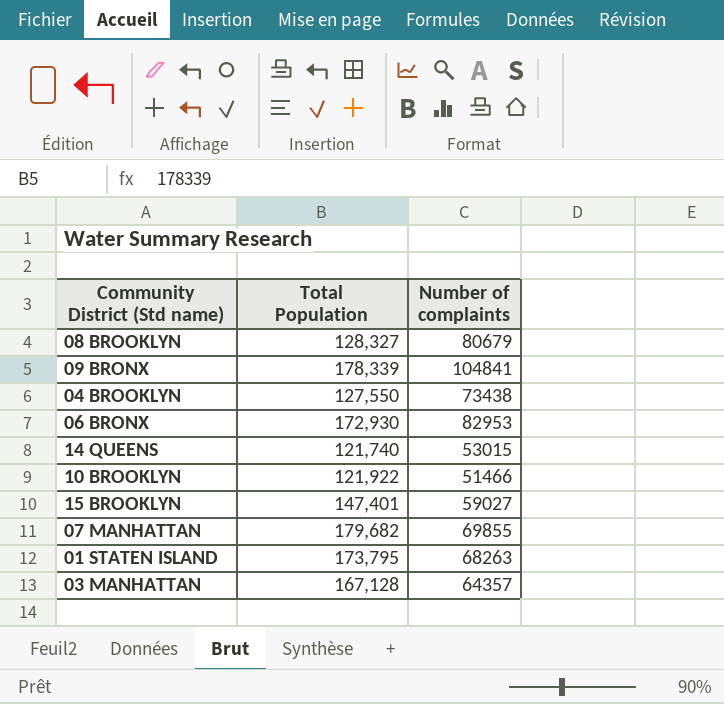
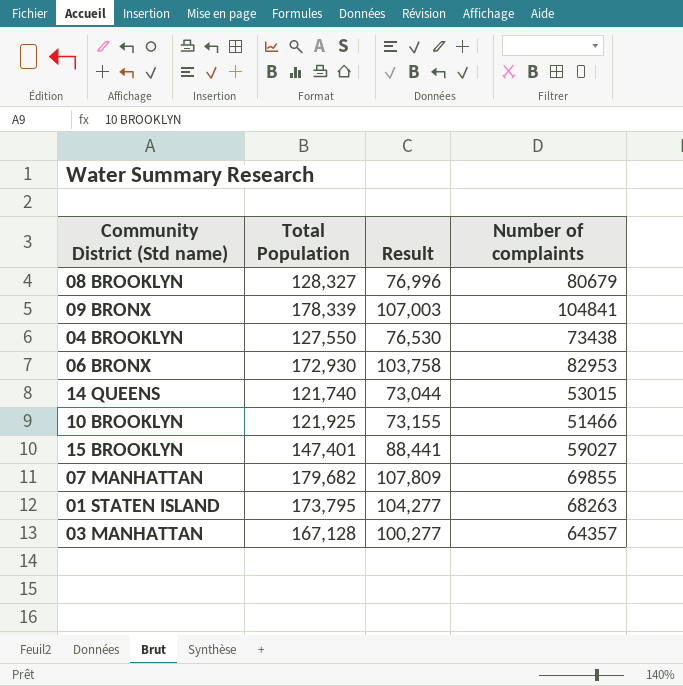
column Result | formula: none -> [Total Population] * 0.6
10 BROOKLYN | Total Population: 121,922 -> 121,925

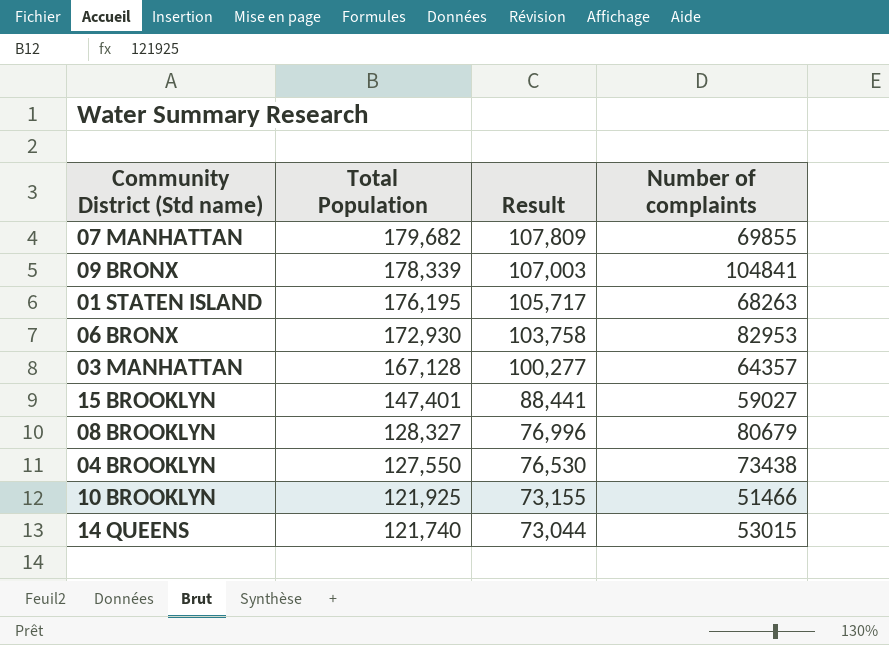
row order: none -> Total Population descending
01 STATEN ISLAND | Total Population: 173,795 -> 176,195
01 STATEN ISLAND | Result: 104,277 -> 105,717

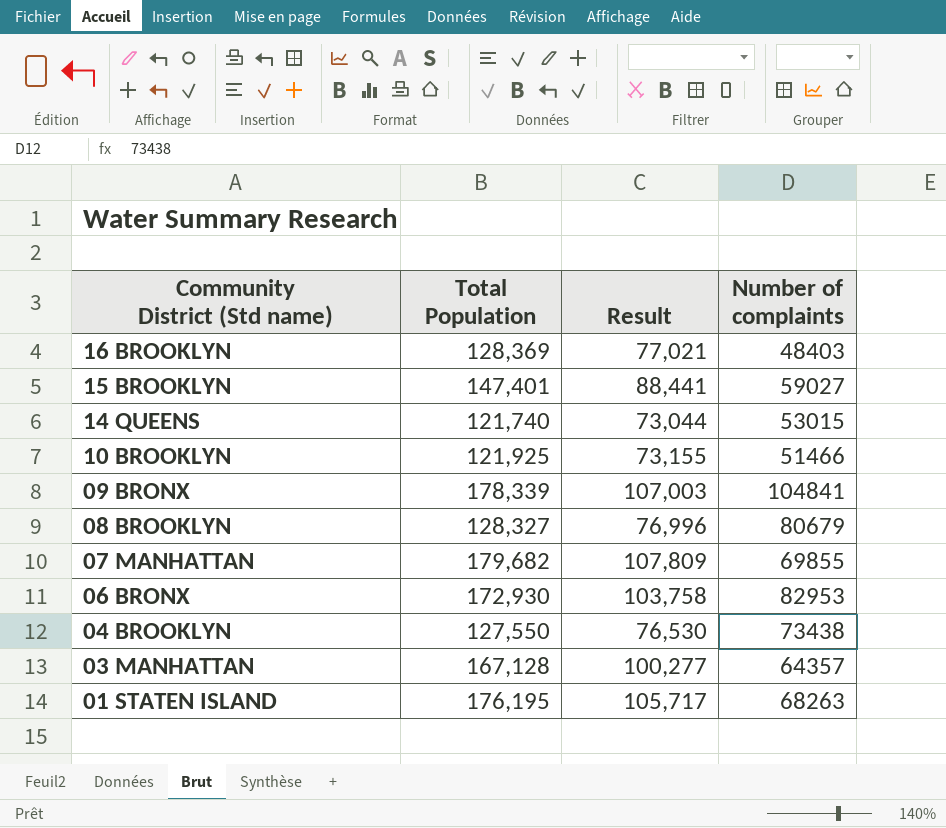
row order: Total Population descending -> Community District (Std name) descending
row 16 BROOKLYN: none -> 128,369 | 77,021 | 48403

